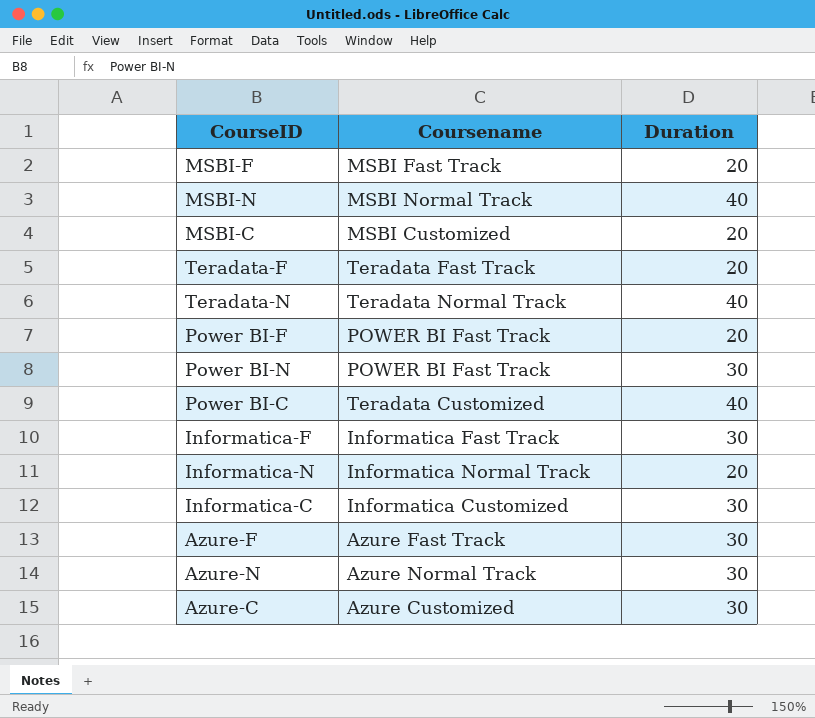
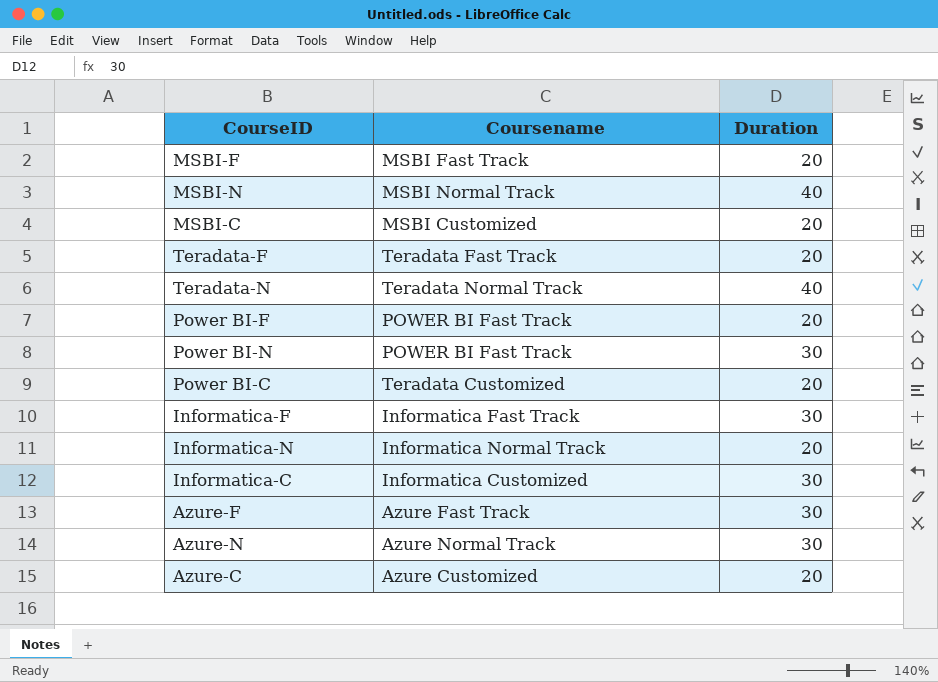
Power BI-C | Duration: 40 -> 20
Azure-C | Duration: 30 -> 20

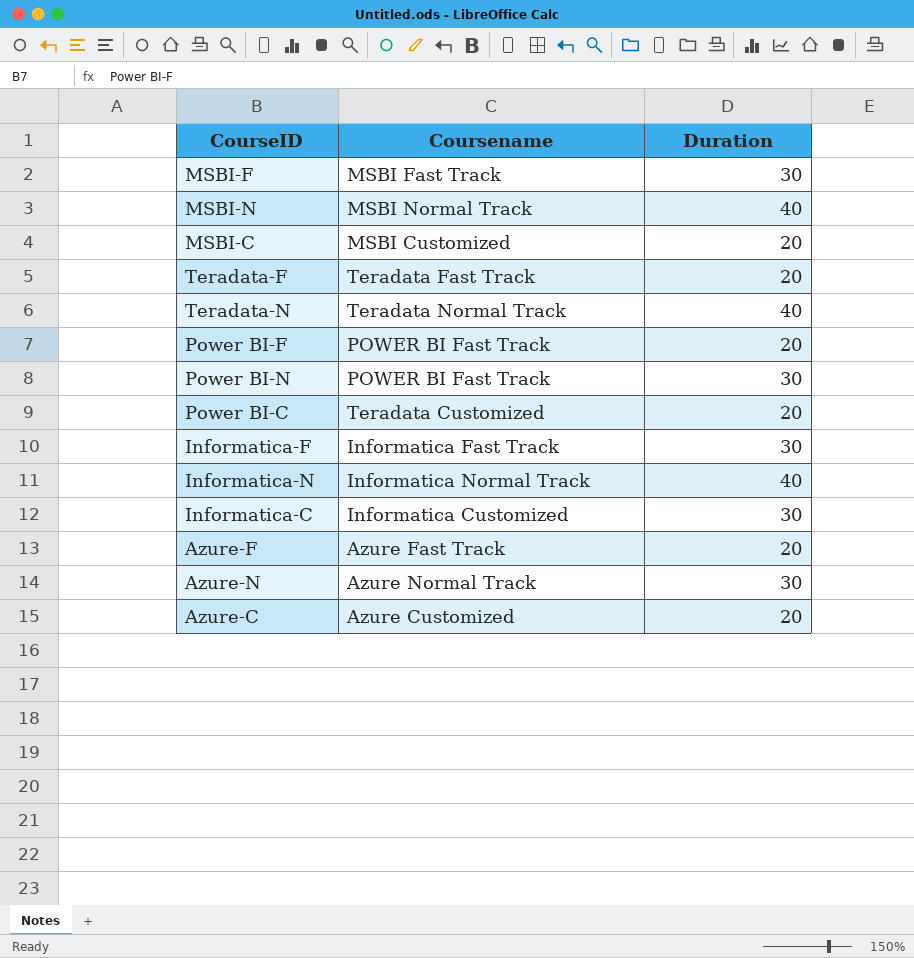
MSBI-F | Duration: 20 -> 30
Informatica-N | Duration: 20 -> 40
Azure-F | Duration: 30 -> 20

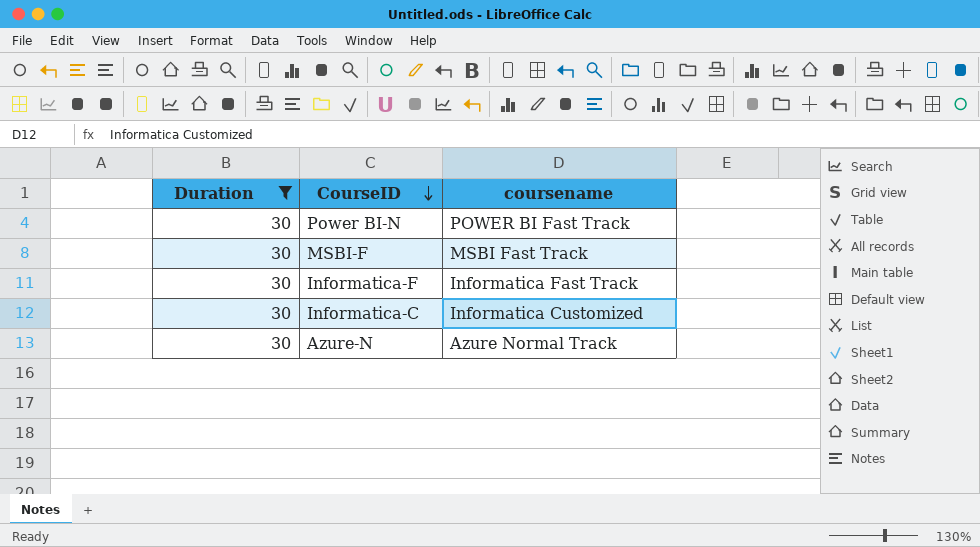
filter: none -> Duration = 30
row order: none -> CourseID descending
column Duration | position: 3 -> 1
column name: Coursename -> coursename

